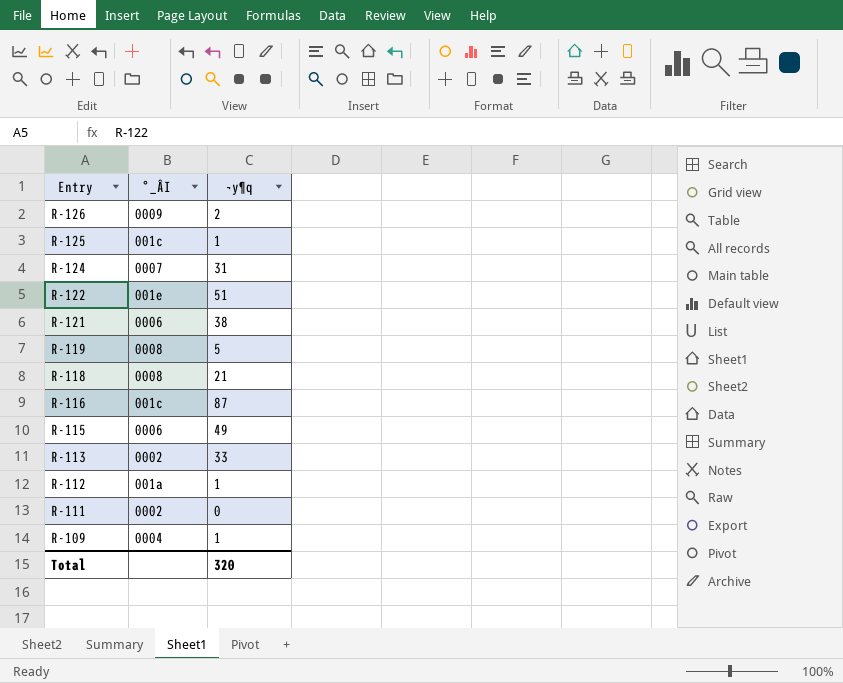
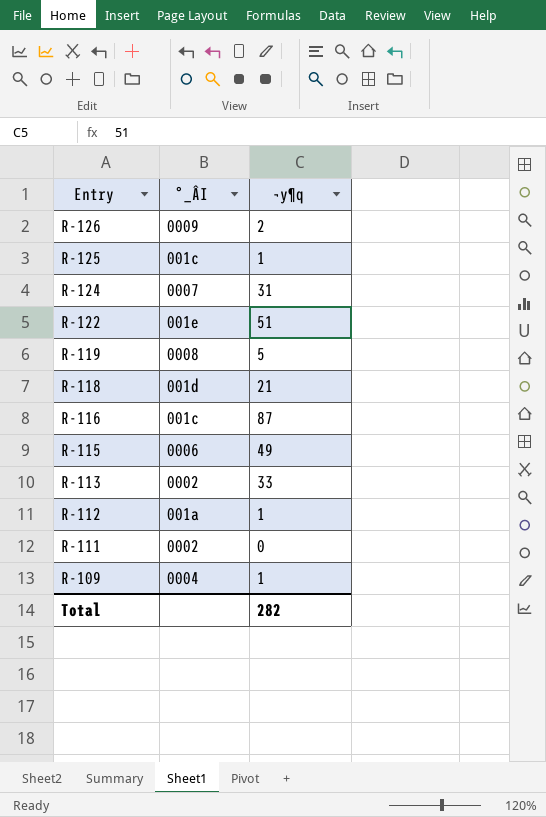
row R-121: 0006 | 38 -> none
R-118 | °_ÂI: 0008 -> 001d
Total | ¬y¶q: 320 -> 282

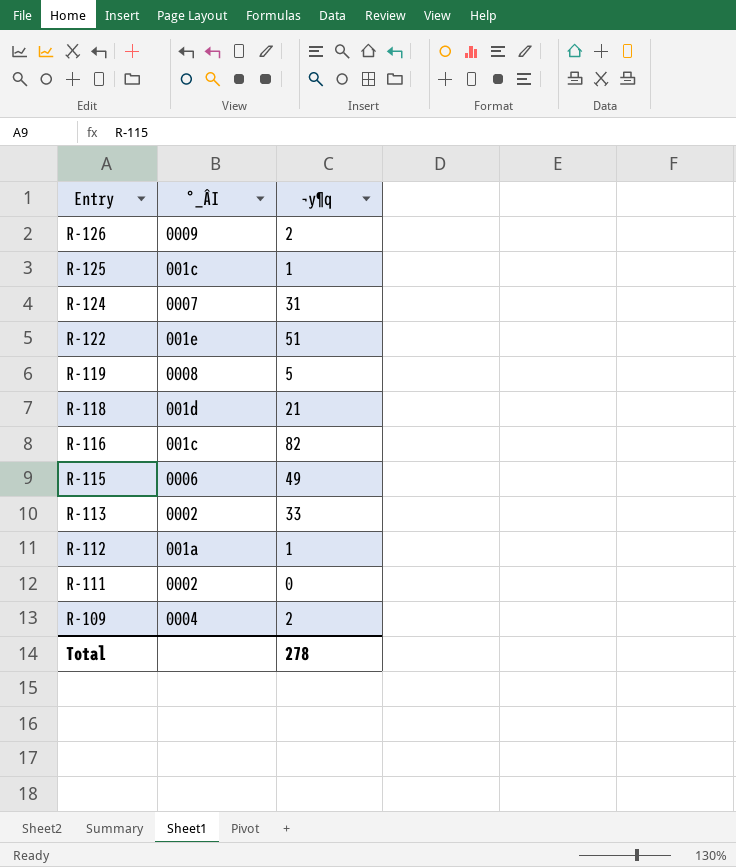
R-116 | ¬y¶q: 87 -> 82
R-109 | ¬y¶q: 1 -> 2
Total | ¬y¶q: 282 -> 278

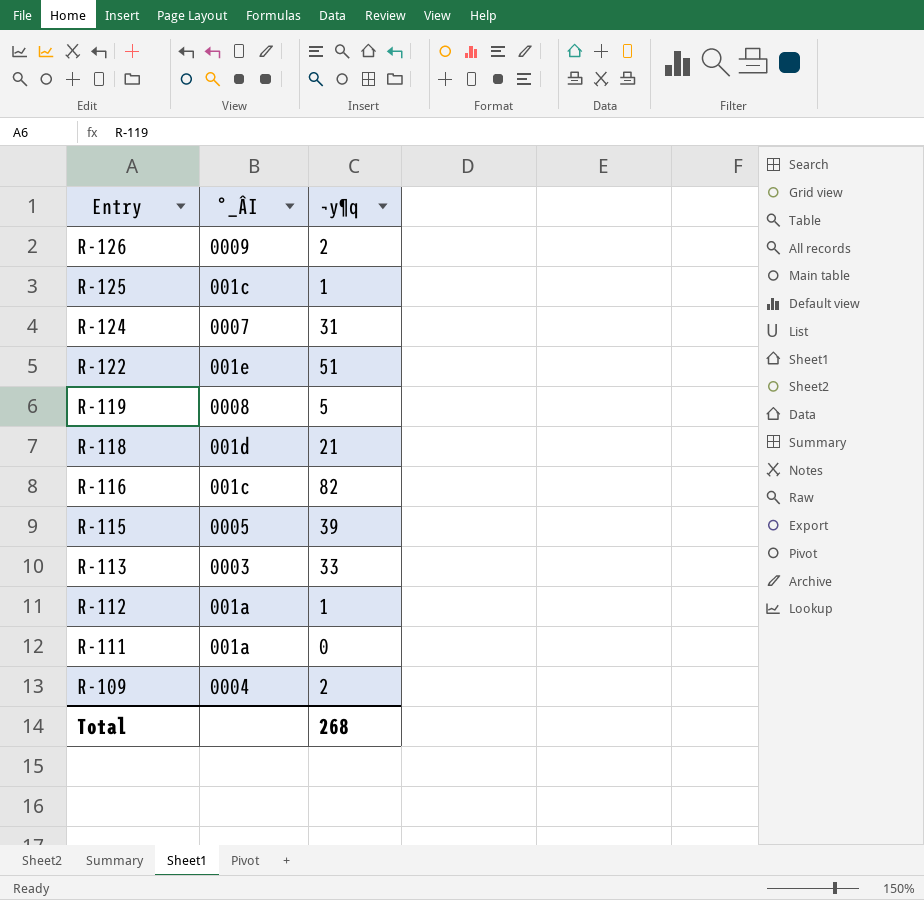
R-115 | °_ÂI: 0006 -> 0005
R-115 | ¬y¶q: 49 -> 39
R-113 | °_ÂI: 0002 -> 0003
R-111 | °_ÂI: 0002 -> 001a
Total | ¬y¶q: 278 -> 268

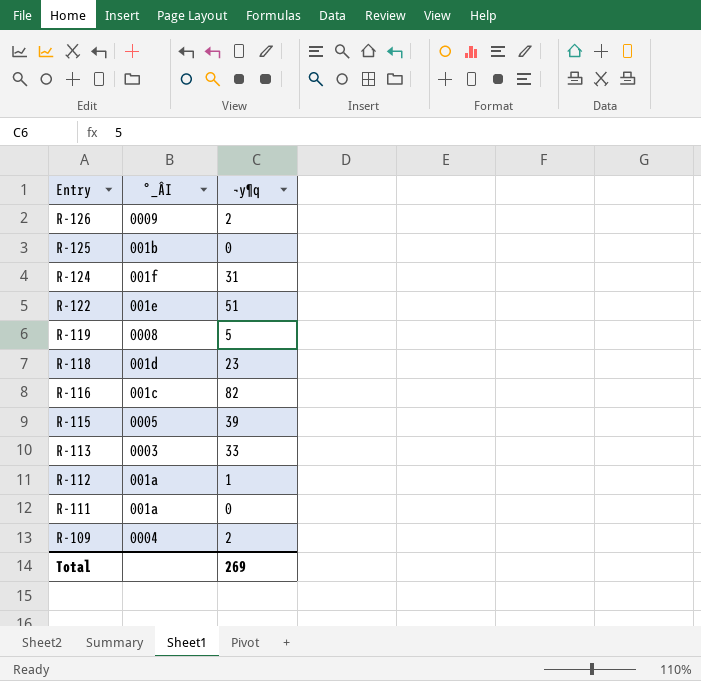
R-125 | °_ÂI: 001c -> 001b
R-125 | ¬y¶q: 1 -> 0
R-124 | °_ÂI: 0007 -> 001f
R-118 | ¬y¶q: 21 -> 23
Total | ¬y¶q: 268 -> 269

